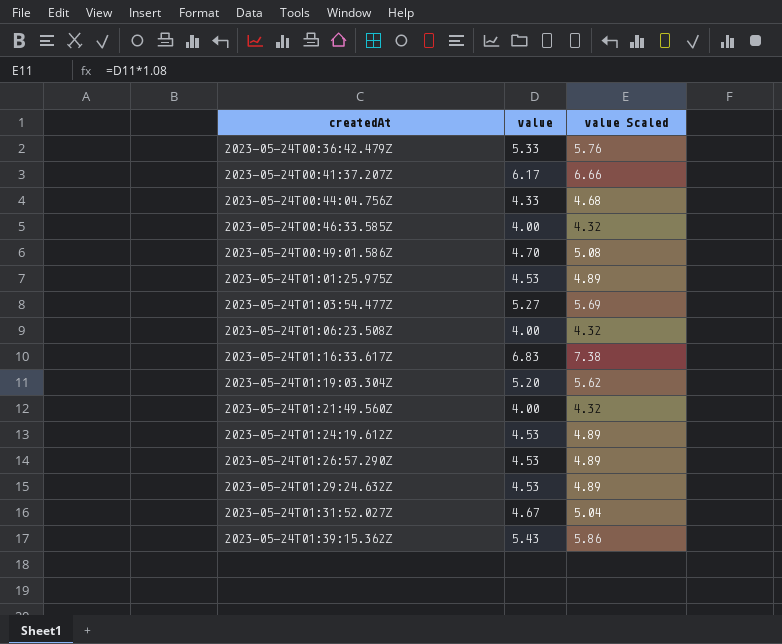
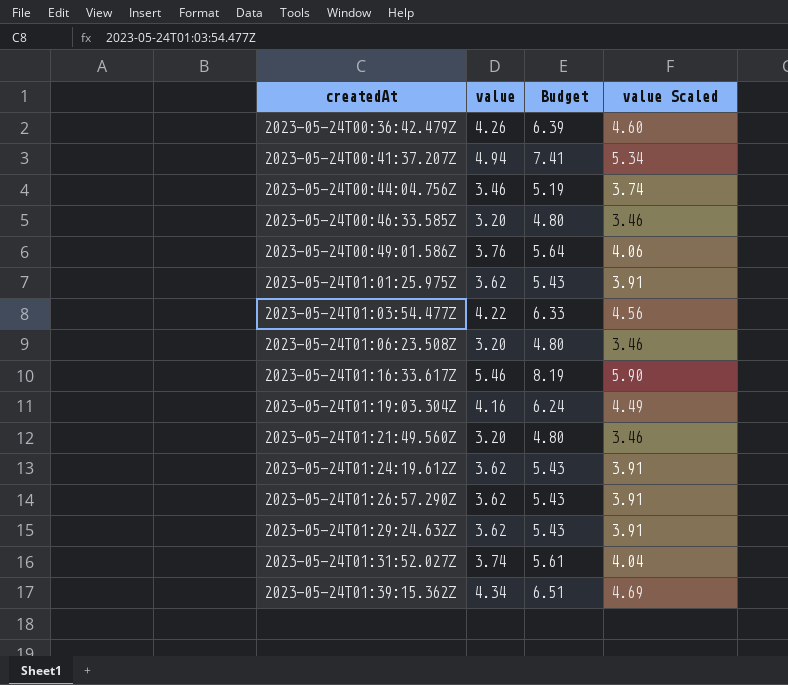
column Budget | formula: none -> [value] * 1.5
2023-05-24T00:36:42.479Z | value: 5.33 -> 4.26
2023-05-24T00:36:42.479Z | value Scaled: 5.76 -> 4.60
2023-05-24T00:41:37.207Z | value: 6.17 -> 4.94
2023-05-24T00:41:37.207Z | value Scaled: 6.66 -> 5.34
2023-05-24T00:44:04.756Z | value: 4.33 -> 3.46
2023-05-24T00:44:04.756Z | value Scaled: 4.68 -> 3.74
2023-05-24T00:46:33.585Z | value: 4.00 -> 3.20
2023-05-24T00:46:33.585Z | value Scaled: 4.32 -> 3.46
2023-05-24T00:49:01.586Z | value: 4.70 -> 3.76
2023-05-24T00:49:01.586Z | value Scaled: 5.08 -> 4.06
2023-05-24T01:01:25.975Z | value: 4.53 -> 3.62
2023-05-24T01:01:25.975Z | value Scaled: 4.89 -> 3.91
2023-05-24T01:03:54.477Z | value: 5.27 -> 4.22
2023-05-24T01:03:54.477Z | value Scaled: 5.69 -> 4.56
2023-05-24T01:06:23.508Z | value: 4.00 -> 3.20
2023-05-24T01:06:23.508Z | value Scaled: 4.32 -> 3.46
2023-05-24T01:16:33.617Z | value: 6.83 -> 5.46
2023-05-24T01:16:33.617Z | value Scaled: 7.38 -> 5.90
2023-05-24T01:19:03.304Z | value: 5.20 -> 4.16
2023-05-24T01:19:03.304Z | value Scaled: 5.62 -> 4.49
2023-05-24T01:21:49.560Z | value: 4.00 -> 3.20
2023-05-24T01:21:49.560Z | value Scaled: 4.32 -> 3.46
2023-05-24T01:24:19.612Z | value: 4.53 -> 3.62
2023-05-24T01:24:19.612Z | value Scaled: 4.89 -> 3.91
2023-05-24T01:26:57.290Z | value: 4.53 -> 3.62
2023-05-24T01:26:57.290Z | value Scaled: 4.89 -> 3.91
2023-05-24T01:29:24.632Z | value: 4.53 -> 3.62
2023-05-24T01:29:24.632Z | value Scaled: 4.89 -> 3.91
2023-05-24T01:31:52.027Z | value: 4.67 -> 3.74
2023-05-24T01:31:52.027Z | value Scaled: 5.04 -> 4.04
2023-05-24T01:39:15.362Z | value: 5.43 -> 4.34
2023-05-24T01:39:15.362Z | value Scaled: 5.86 -> 4.69

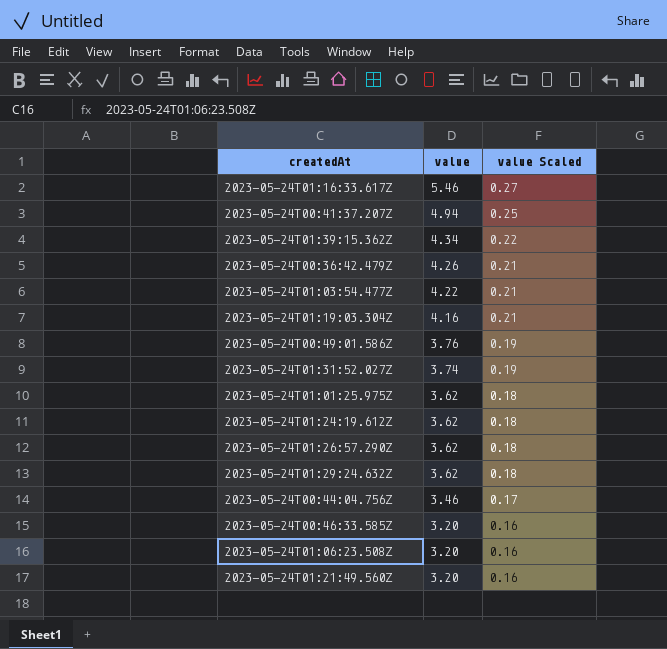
row order: createdAt ascending -> value descending
column Budget | formula: [value] * 1.5 -> none
column value Scaled | formula: [value] * 1.08 -> [value] * 0.05

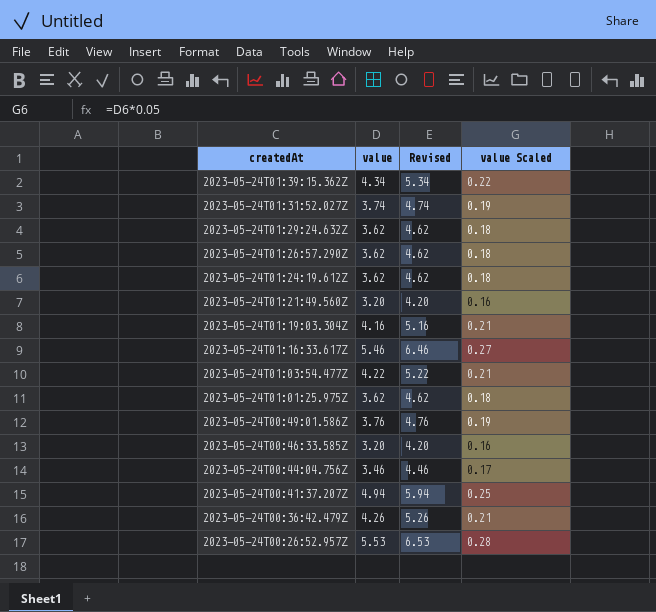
row order: value descending -> createdAt descending
column Revised | formula: none -> [value] + 1
row 2023-05-24T01:06:23.508Z: 3.20 | 0.16 -> none
row 2023-05-24T00:26:52.957Z: none -> 5.53 | 6.53 | 0.28

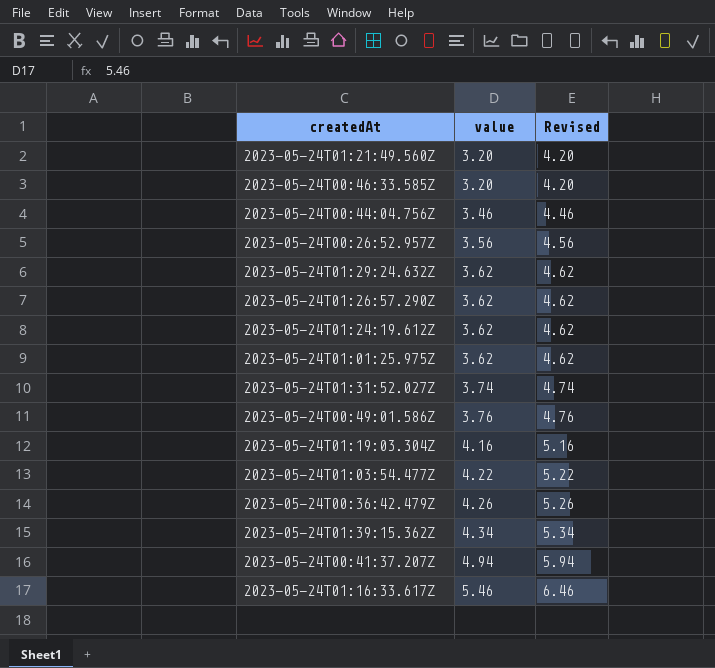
row order: createdAt descending -> value ascending
column value Scaled | formula: [value] * 0.05 -> none
2023-05-24T00:26:52.957Z | value: 5.53 -> 3.56
2023-05-24T00:26:52.957Z | Revised: 6.53 -> 4.56

